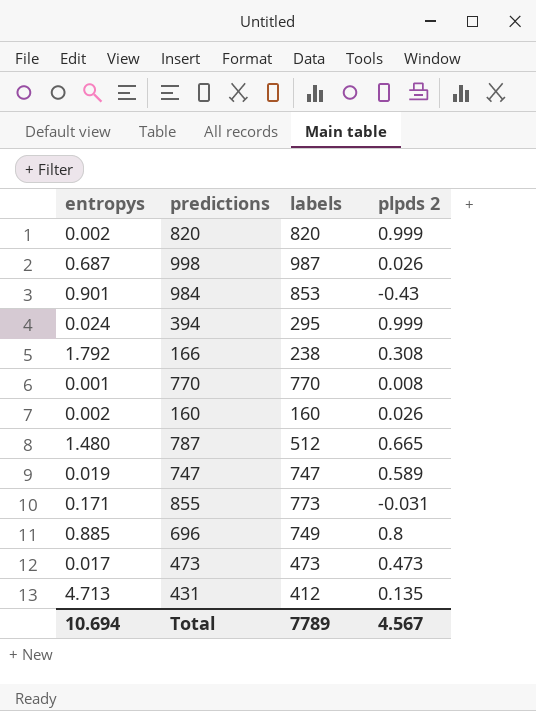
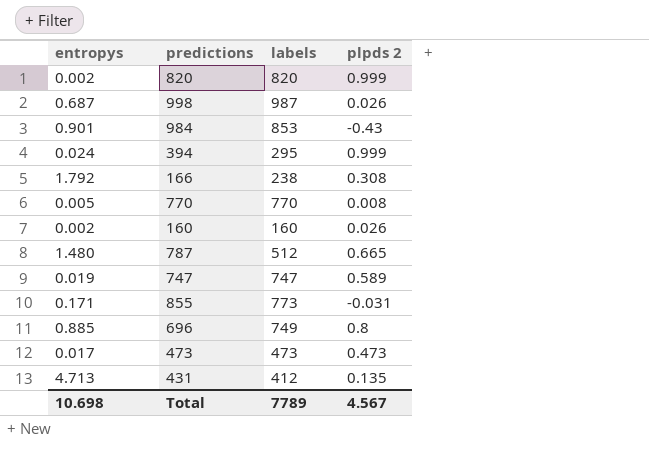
770 | entropys: 0.001 -> 0.005
Total | entropys: 10.694 -> 10.698

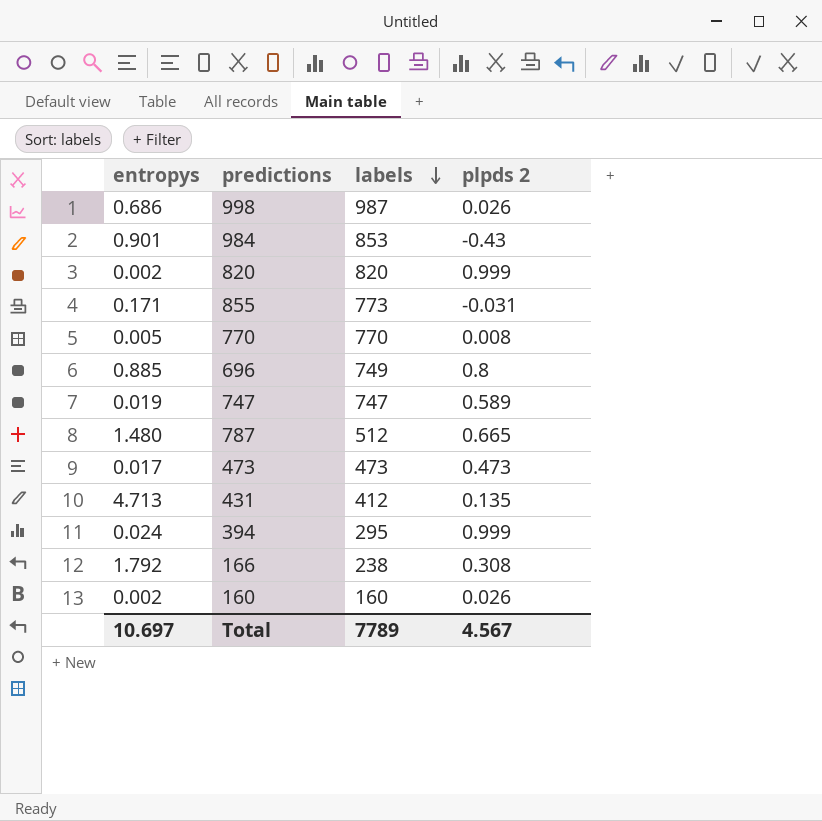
row order: none -> labels descending
998 | entropys: 0.687 -> 0.686
Total | entropys: 10.698 -> 10.697

